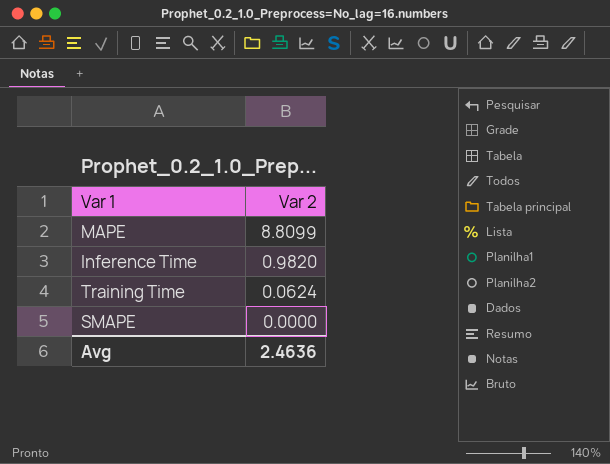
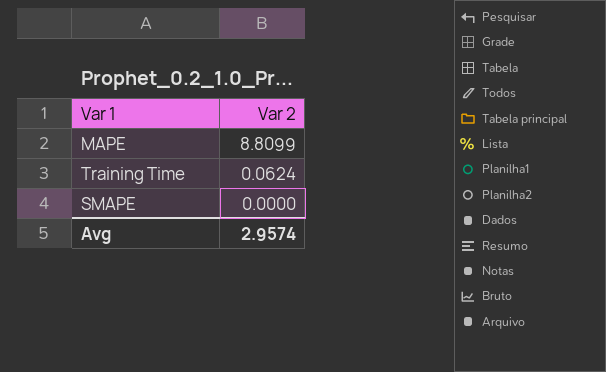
row Inference Time: 0.9820 -> none
Avg | Var 2: 2.4636 -> 2.9574

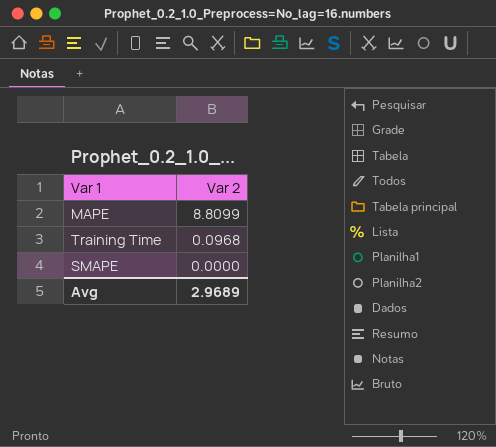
Training Time | Var 2: 0.0624 -> 0.0968
Avg | Var 2: 2.9574 -> 2.9689

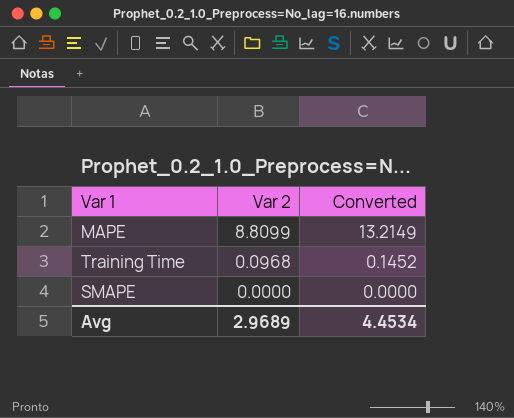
column Converted | formula: none -> [Var 2] * 1.5

